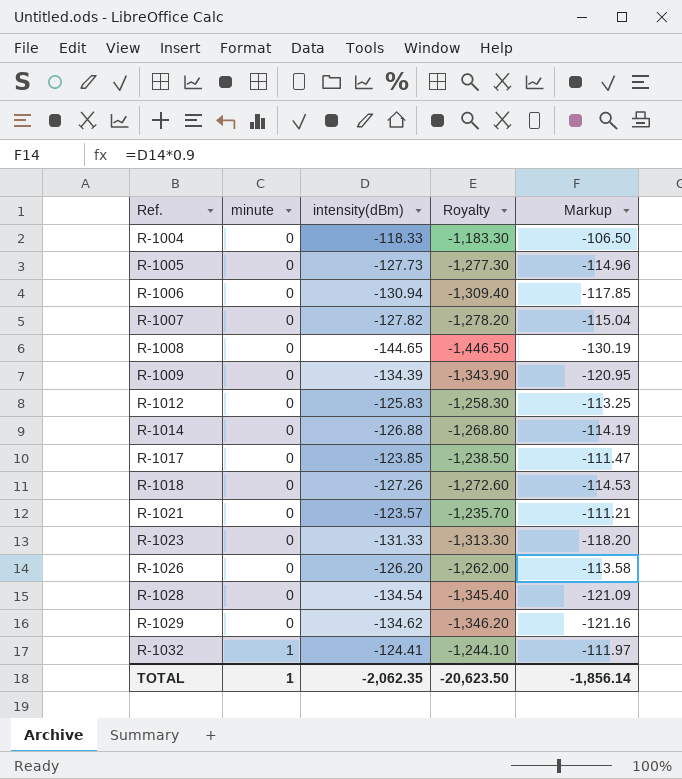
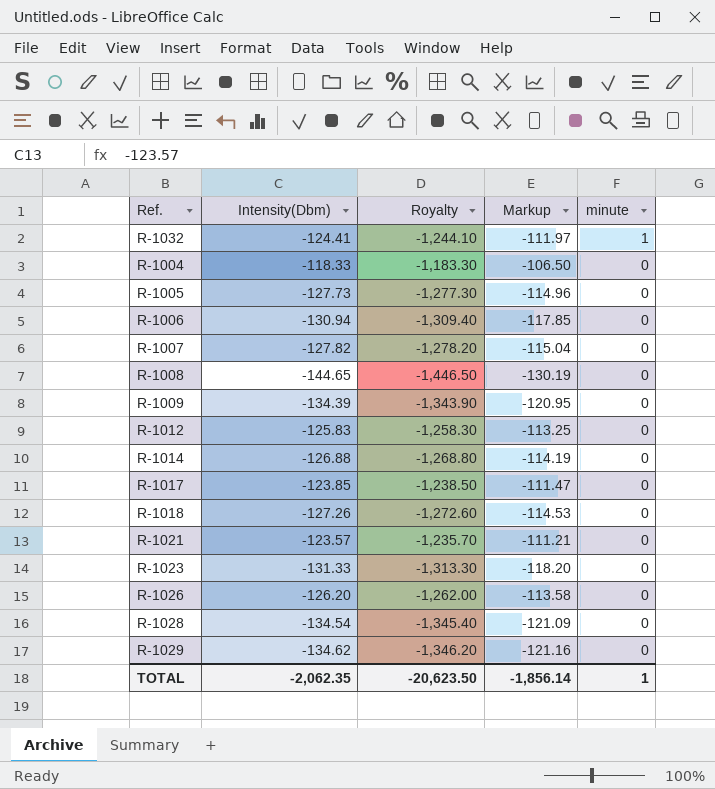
row order: Ref. ascending -> minute descending
column name: intensity(dBm) -> Intensity(Dbm)
column minute | position: 2 -> 5

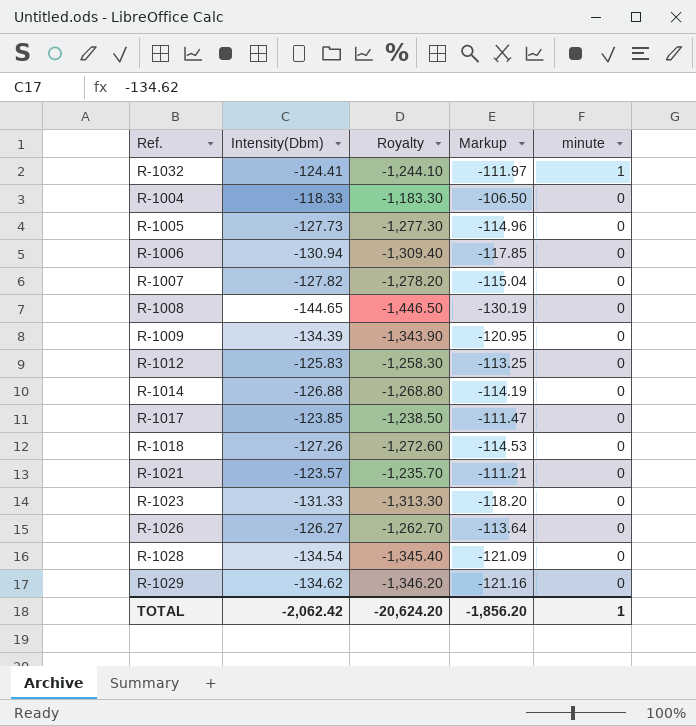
R-1026 | Intensity(Dbm): -126.20 -> -126.27
R-1026 | Royalty: -1,262.00 -> -1,262.70
R-1026 | Markup: -113.58 -> -113.64
TOTAL | Intensity(Dbm): -2,062.35 -> -2,062.42
TOTAL | Royalty: -20,623.50 -> -20,624.20
TOTAL | Markup: -1,856.14 -> -1,856.20

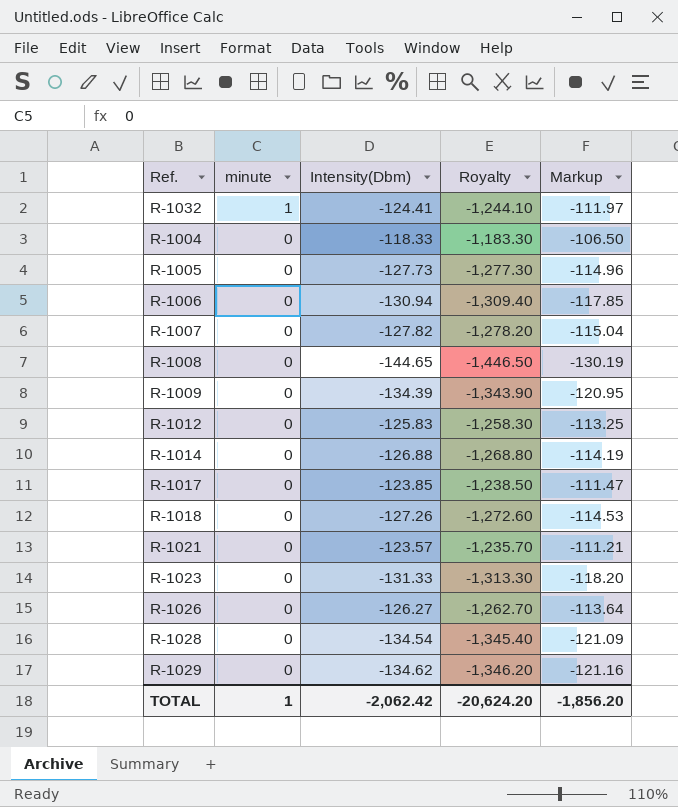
column minute | position: 5 -> 2

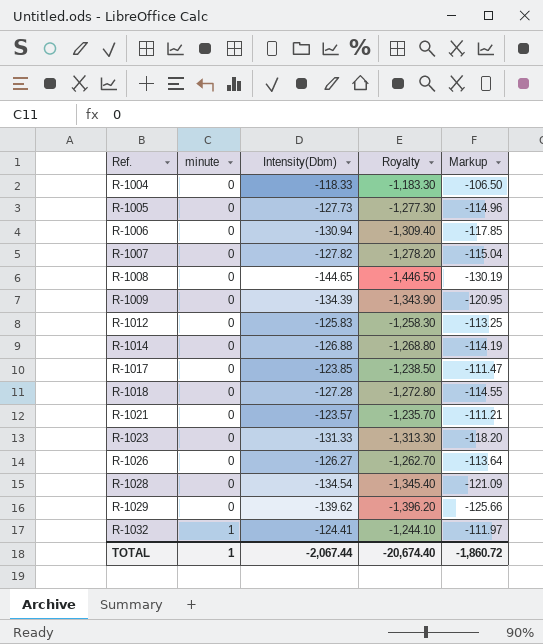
row order: minute descending -> Ref. ascending
R-1018 | Intensity(Dbm): -127.26 -> -127.28
R-1018 | Royalty: -1,272.60 -> -1,272.80
R-1018 | Markup: -114.53 -> -114.55
R-1029 | Intensity(Dbm): -134.62 -> -139.62
R-1029 | Royalty: -1,346.20 -> -1,396.20
R-1029 | Markup: -121.16 -> -125.66
TOTAL | Intensity(Dbm): -2,062.42 -> -2,067.44
TOTAL | Royalty: -20,624.20 -> -20,674.40
TOTAL | Markup: -1,856.20 -> -1,860.72

